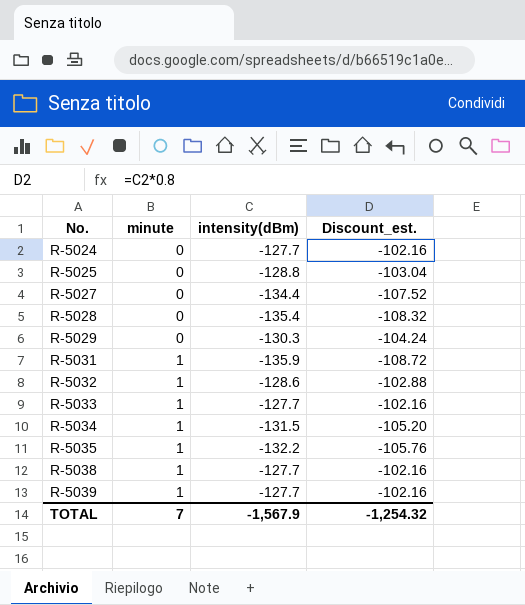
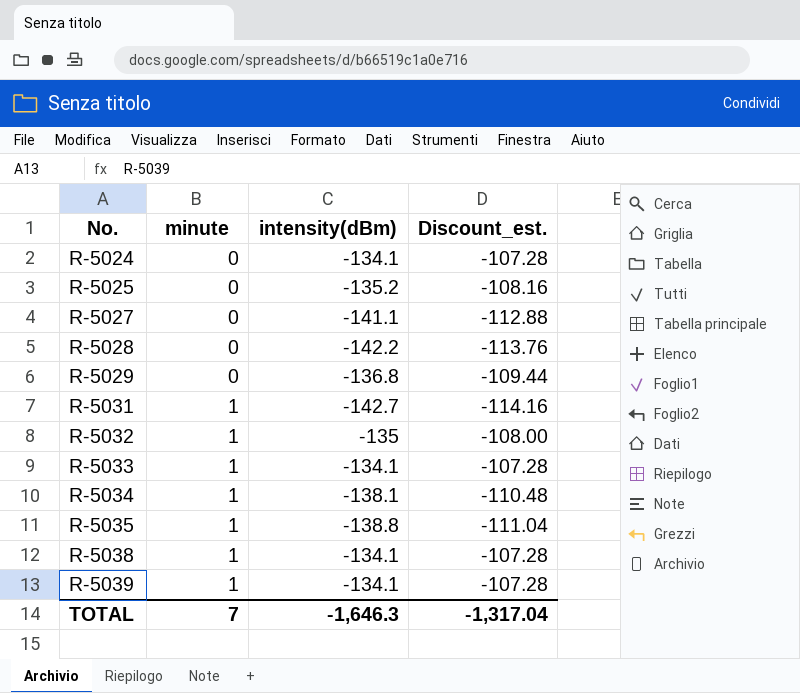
R-5024 | intensity(dBm): -127.7 -> -134.1
R-5024 | Discount_est.: -102.16 -> -107.28
R-5025 | intensity(dBm): -128.8 -> -135.2
R-5025 | Discount_est.: -103.04 -> -108.16
R-5027 | intensity(dBm): -134.4 -> -141.1
R-5027 | Discount_est.: -107.52 -> -112.88
R-5028 | intensity(dBm): -135.4 -> -142.2
R-5028 | Discount_est.: -108.32 -> -113.76
R-5029 | intensity(dBm): -130.3 -> -136.8
R-5029 | Discount_est.: -104.24 -> -109.44
R-5031 | intensity(dBm): -135.9 -> -142.7
R-5031 | Discount_est.: -108.72 -> -114.16
R-5032 | intensity(dBm): -128.6 -> -135
R-5032 | Discount_est.: -102.88 -> -108.00
R-5033 | intensity(dBm): -127.7 -> -134.1
R-5033 | Discount_est.: -102.16 -> -107.28
R-5034 | intensity(dBm): -131.5 -> -138.1
R-5034 | Discount_est.: -105.20 -> -110.48
R-5035 | intensity(dBm): -132.2 -> -138.8
R-5035 | Discount_est.: -105.76 -> -111.04
R-5038 | intensity(dBm): -127.7 -> -134.1
R-5038 | Discount_est.: -102.16 -> -107.28
R-5039 | intensity(dBm): -127.7 -> -134.1
R-5039 | Discount_est.: -102.16 -> -107.28
TOTAL | intensity(dBm): -1,567.9 -> -1,646.3
TOTAL | Discount_est.: -1,254.32 -> -1,317.04

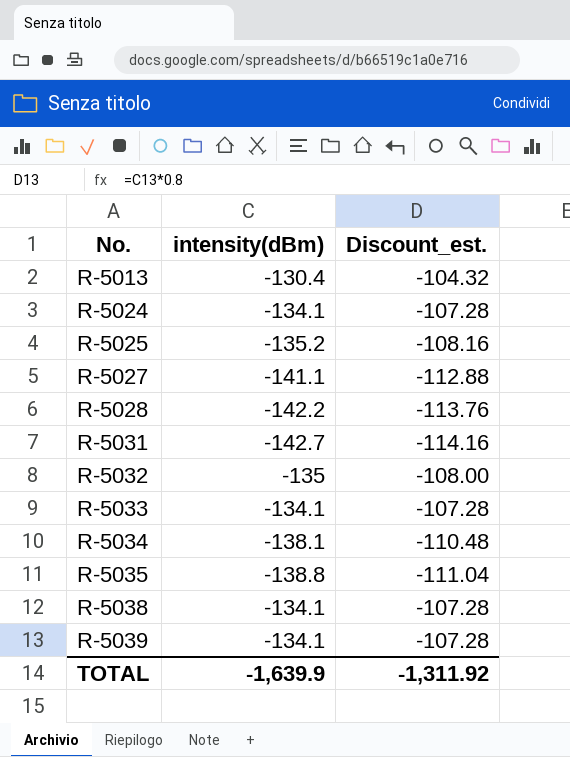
column minute | position: 2 -> none
row R-5029: 0 | -136.8 | -109.44 -> none
row R-5013: none -> -130.4 | -104.32
TOTAL | intensity(dBm): -1,646.3 -> -1,639.9
TOTAL | Discount_est.: -1,317.04 -> -1,311.92

